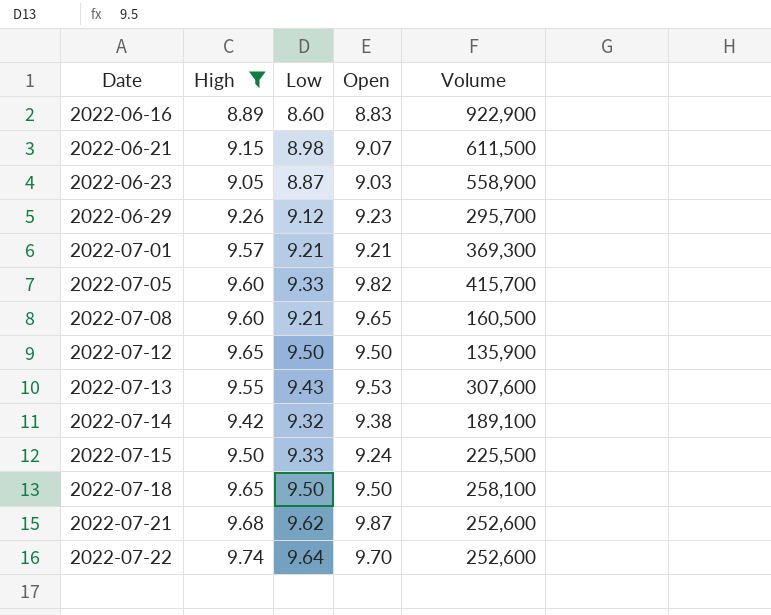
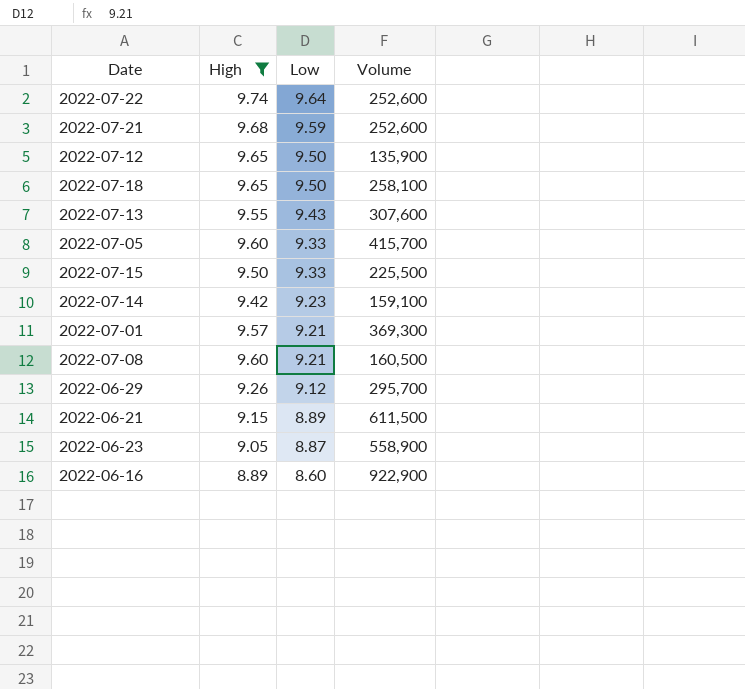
row order: Date ascending -> Low descending
column Open | position: 4 -> none
2022-07-21 | Low: 9.62 -> 9.59
2022-07-14 | Low: 9.32 -> 9.23
2022-07-14 | Volume: 189,100 -> 159,100
2022-06-21 | Low: 8.98 -> 8.89

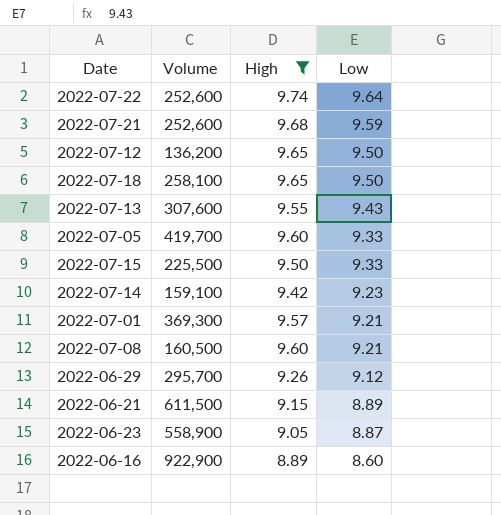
column Volume | position: 4 -> 2
2022-07-12 | Volume: 135,900 -> 136,200
2022-07-05 | Volume: 415,700 -> 419,700

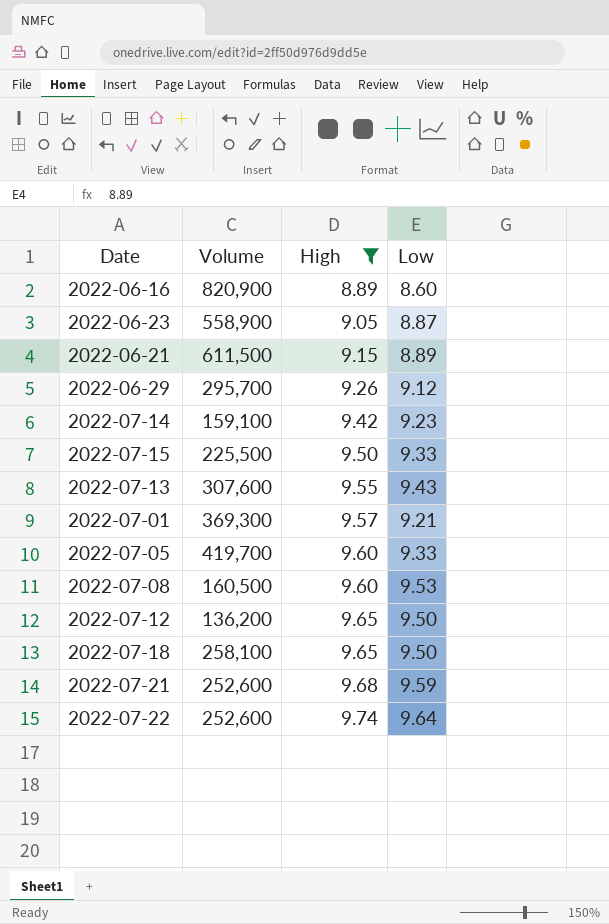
row order: Low descending -> High ascending
2022-06-16 | Volume: 922,900 -> 820,900
2022-07-08 | Low: 9.21 -> 9.53

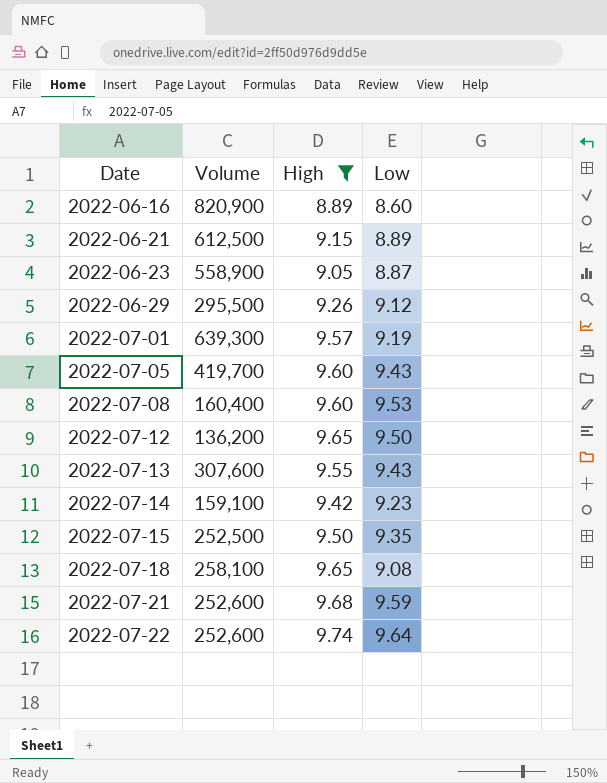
row order: High ascending -> Date ascending
2022-06-21 | Volume: 611,500 -> 612,500
2022-06-29 | Volume: 295,700 -> 295,500
2022-07-01 | Volume: 369,300 -> 639,300
2022-07-01 | Low: 9.21 -> 9.19
2022-07-05 | Low: 9.33 -> 9.43
2022-07-08 | Volume: 160,500 -> 160,400
2022-07-15 | Volume: 225,500 -> 252,500
2022-07-15 | Low: 9.33 -> 9.35
2022-07-18 | Low: 9.50 -> 9.08

